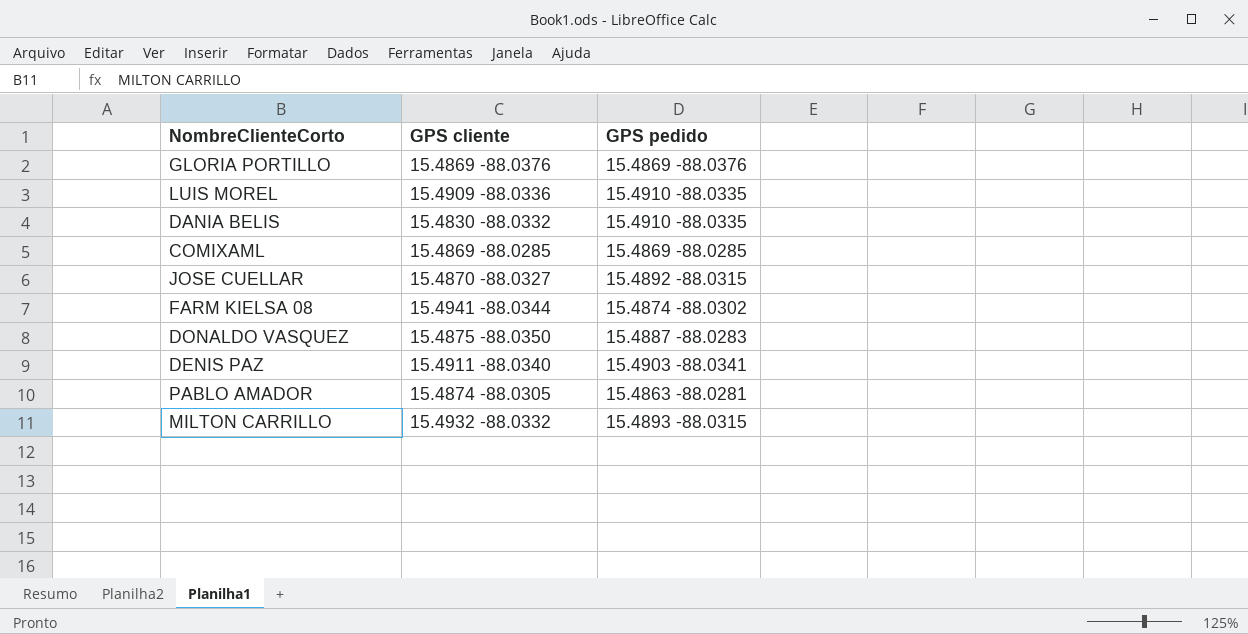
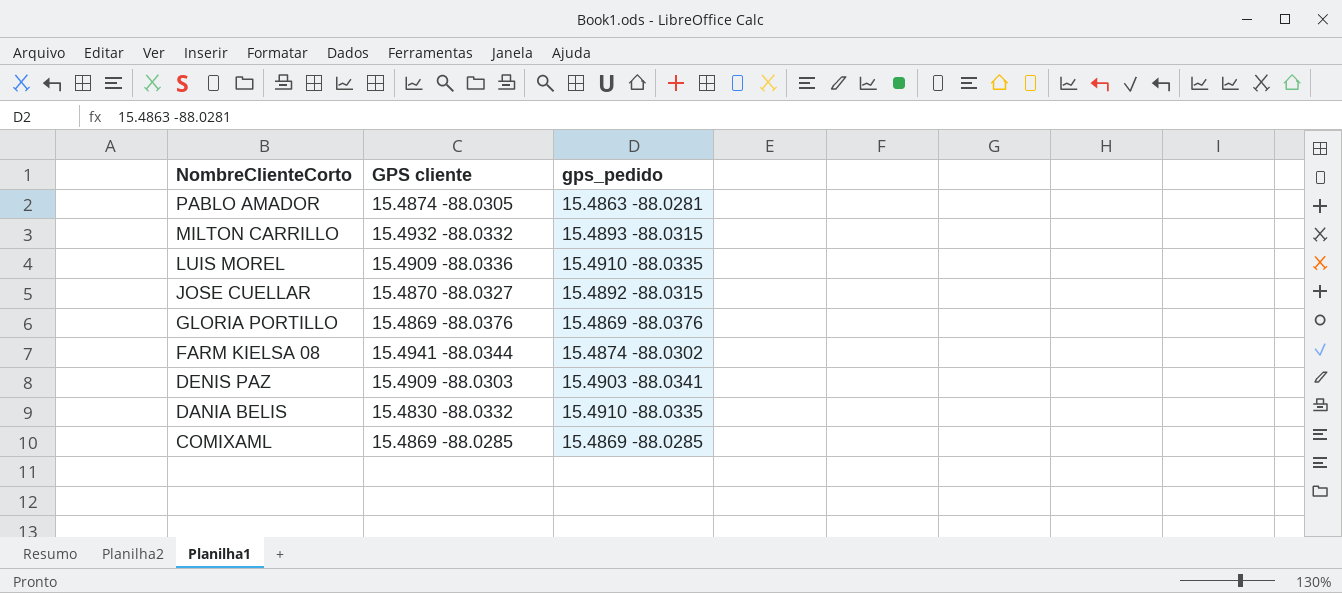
row order: none -> NombreClienteCorto descending
column name: GPS pedido -> gps_pedido
row DONALDO VASQUEZ: 15.4875 -88.0350 | 15.4887 -88.0283 -> none
DENIS PAZ | GPS cliente: 15.4911 -88.0340 -> 15.4909 -88.0303

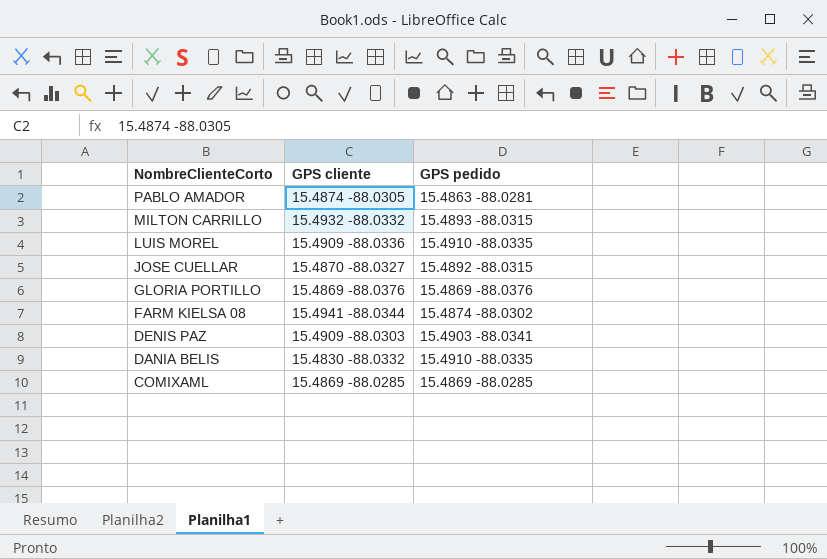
column name: gps_pedido -> GPS pedido

